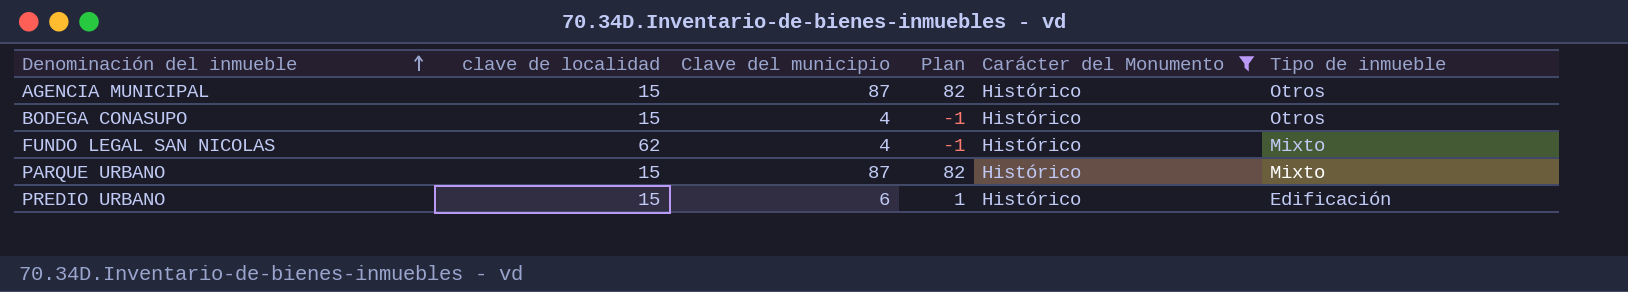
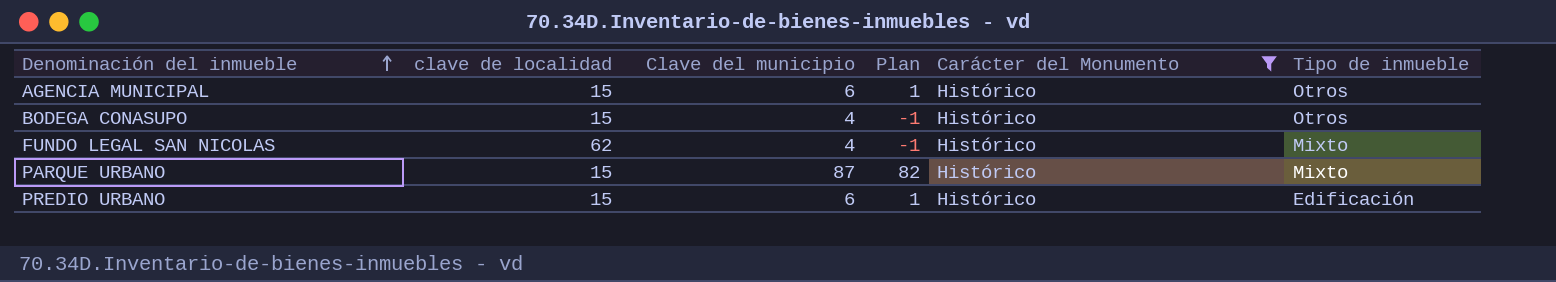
AGENCIA MUNICIPAL | Clave del municipio: 87 -> 6
AGENCIA MUNICIPAL | Plan: 82 -> 1

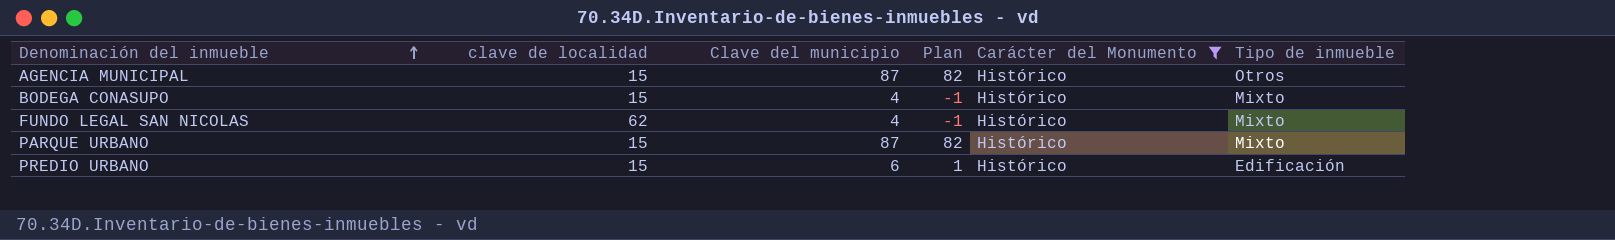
AGENCIA MUNICIPAL | Clave del municipio: 6 -> 87
AGENCIA MUNICIPAL | Plan: 1 -> 82
BODEGA CONASUPO | Tipo de inmueble: Otros -> Mixto

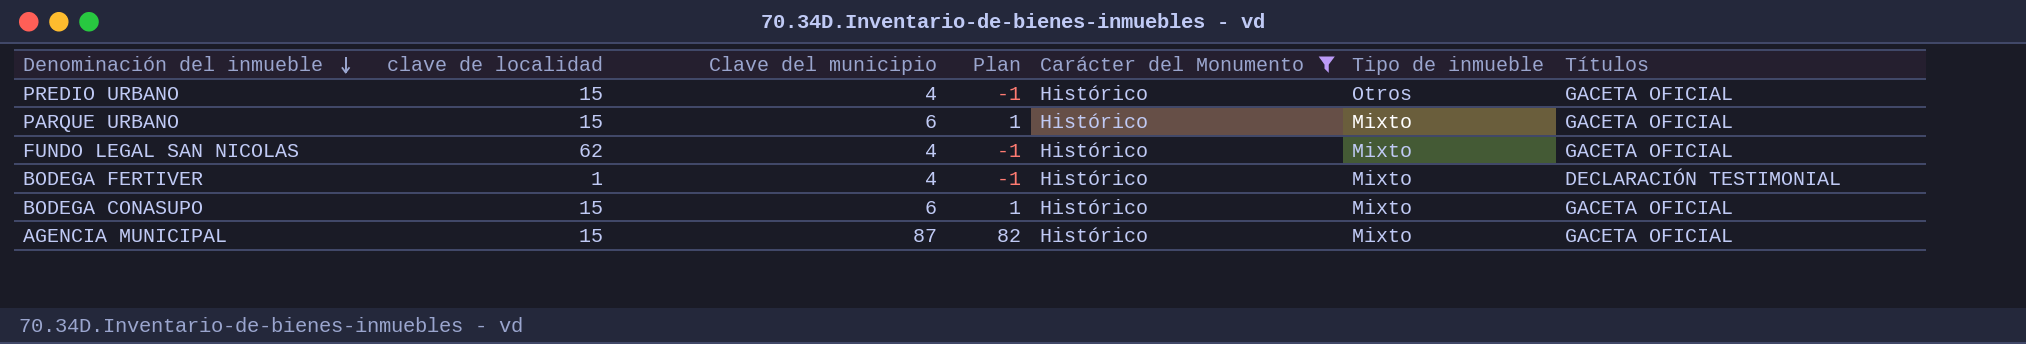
row order: Denominación del inmueble ascending -> Denominación del inmueble descending
column Títulos | position: none -> 7
PREDIO URBANO | Clave del municipio: 6 -> 4
PREDIO URBANO | Plan: 1 -> -1
PREDIO URBANO | Tipo de inmueble: Edificación -> Otros
PARQUE URBANO | Clave del municipio: 87 -> 6
PARQUE URBANO | Plan: 82 -> 1
row BODEGA FERTIVER: none -> 1 | 4 | -1 | Histórico | Mixto | DECLARACIÓN TESTIMONIAL
BODEGA CONASUPO | Clave del municipio: 4 -> 6
BODEGA CONASUPO | Plan: -1 -> 1
AGENCIA MUNICIPAL | Tipo de inmueble: Otros -> Mixto

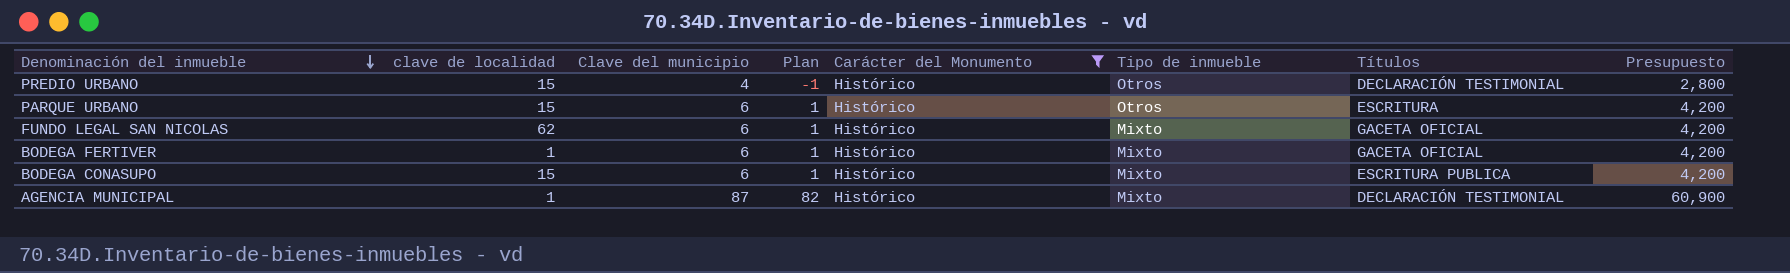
column Presupuesto | formula: none -> [Clave del municipio] * 0,7
PREDIO URBANO | Títulos: GACETA OFICIAL -> DECLARACIÓN TESTIMONIAL
PARQUE URBANO | Tipo de inmueble: Mixto -> Otros
PARQUE URBANO | Títulos: GACETA OFICIAL -> ESCRITURA
FUNDO LEGAL SAN NICOLAS | Clave del municipio: 4 -> 6
FUNDO LEGAL SAN NICOLAS | Plan: -1 -> 1
BODEGA FERTIVER | Clave del municipio: 4 -> 6
BODEGA FERTIVER | Plan: -1 -> 1
BODEGA FERTIVER | Títulos: DECLARACIÓN TESTIMONIAL -> GACETA OFICIAL
BODEGA CONASUPO | Títulos: GACETA OFICIAL -> ESCRITURA PUBLICA
AGENCIA MUNICIPAL | clave de localidad: 15 -> 1
AGENCIA MUNICIPAL | Títulos: GACETA OFICIAL -> DECLARACIÓN TESTIMONIAL

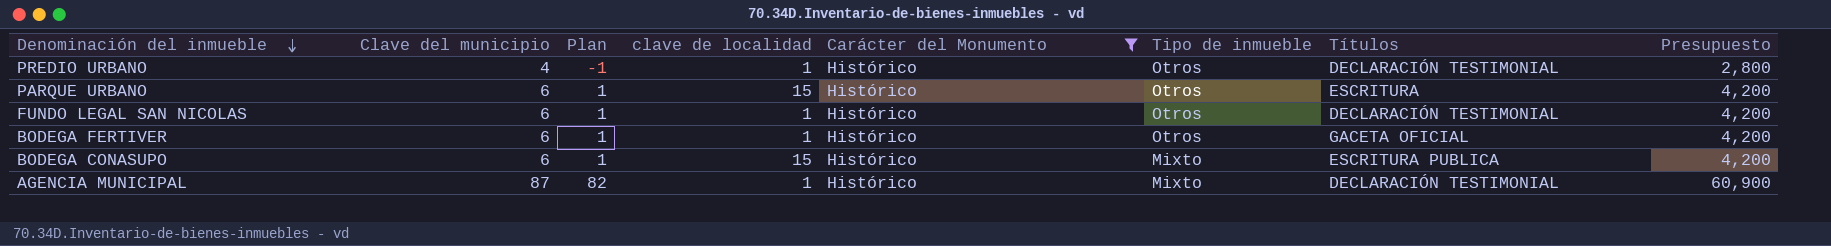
column clave de localidad | position: 2 -> 4
PREDIO URBANO | clave de localidad: 15 -> 1
FUNDO LEGAL SAN NICOLAS | clave de localidad: 62 -> 1
FUNDO LEGAL SAN NICOLAS | Tipo de inmueble: Mixto -> Otros
FUNDO LEGAL SAN NICOLAS | Títulos: GACETA OFICIAL -> DECLARACIÓN TESTIMONIAL
BODEGA FERTIVER | Tipo de inmueble: Mixto -> Otros

